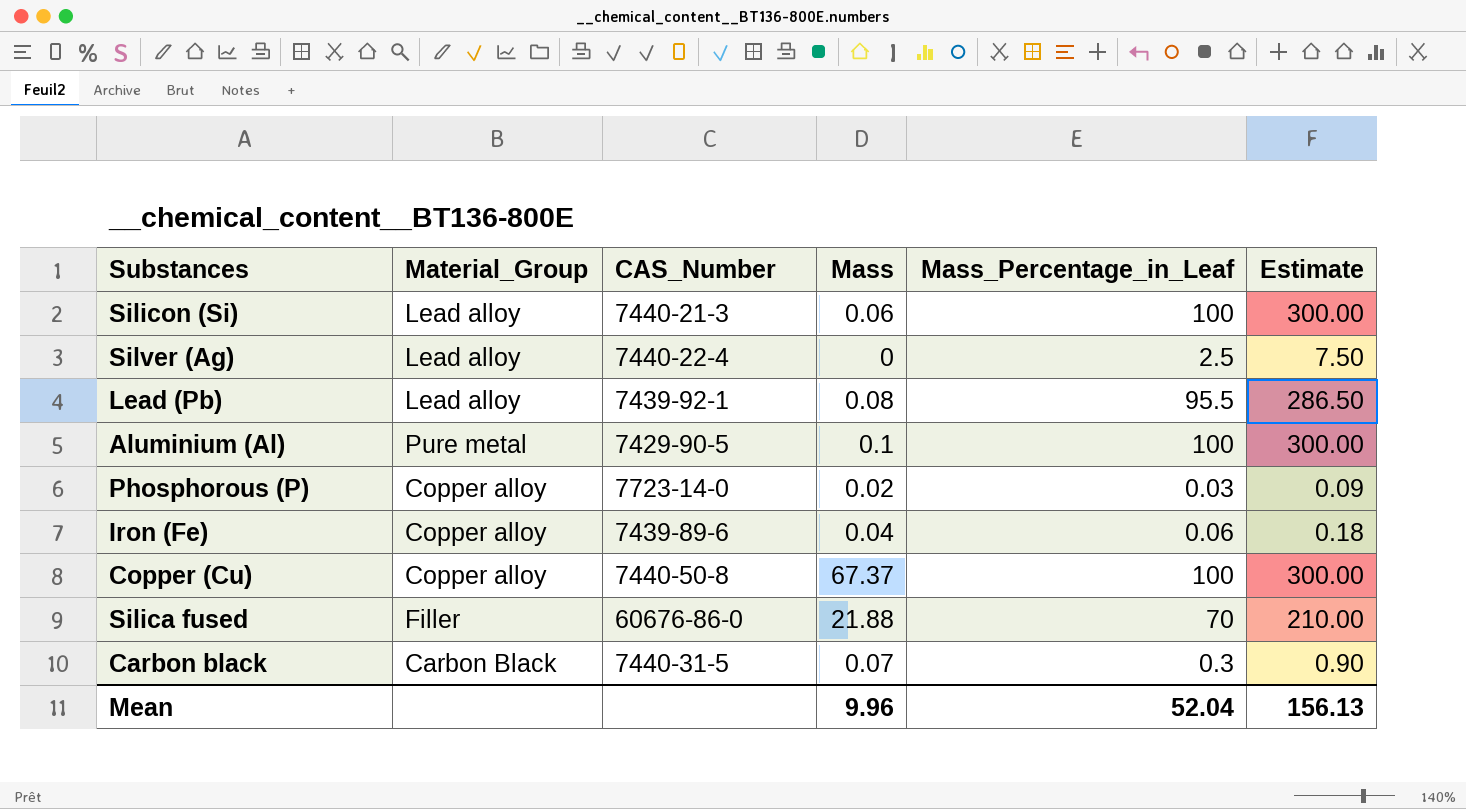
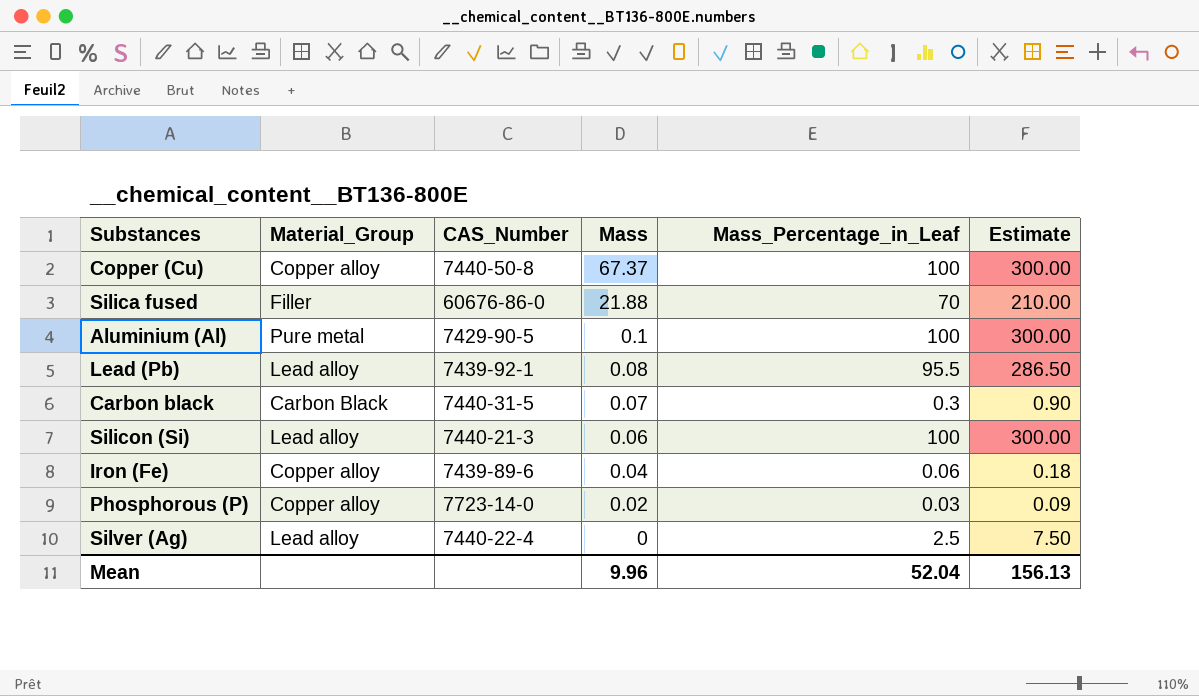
row order: none -> Mass descending

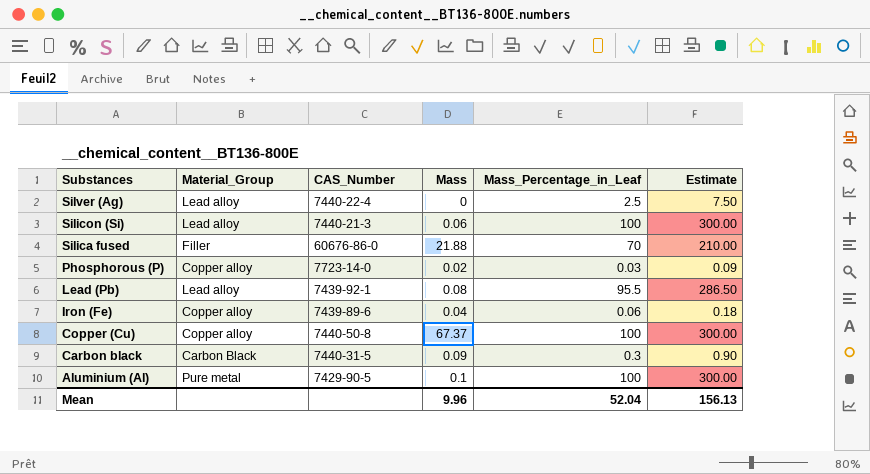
row order: Mass descending -> Substances descending
Carbon black | Mass: 0.07 -> 0.09

